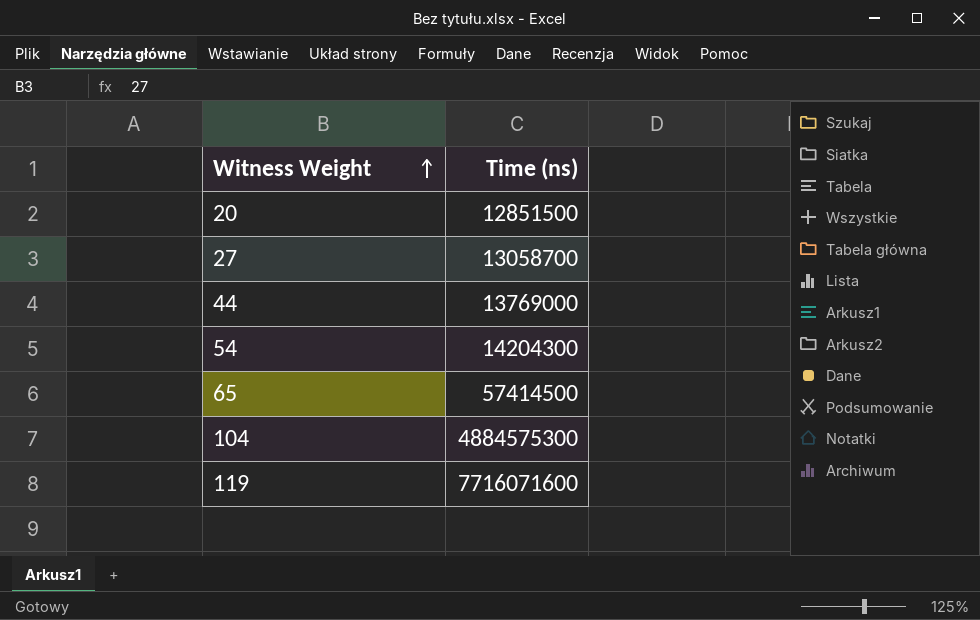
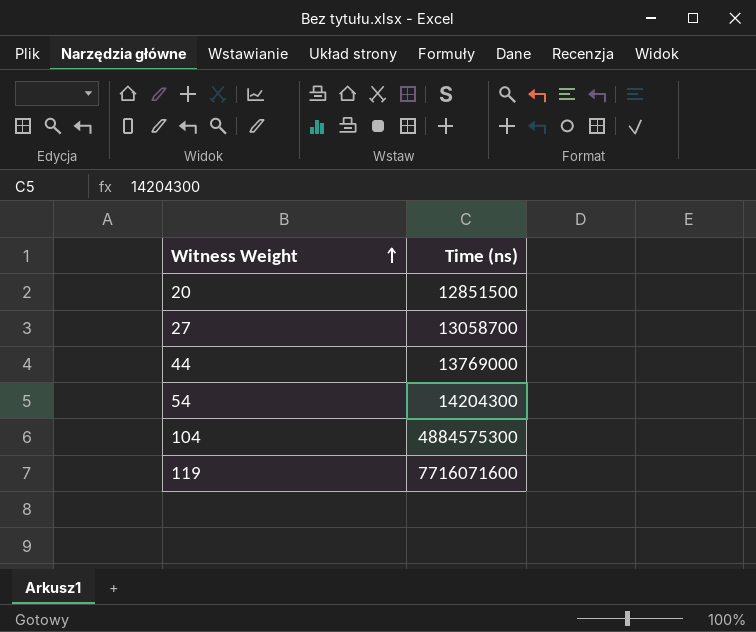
row 65: 57414500 -> none

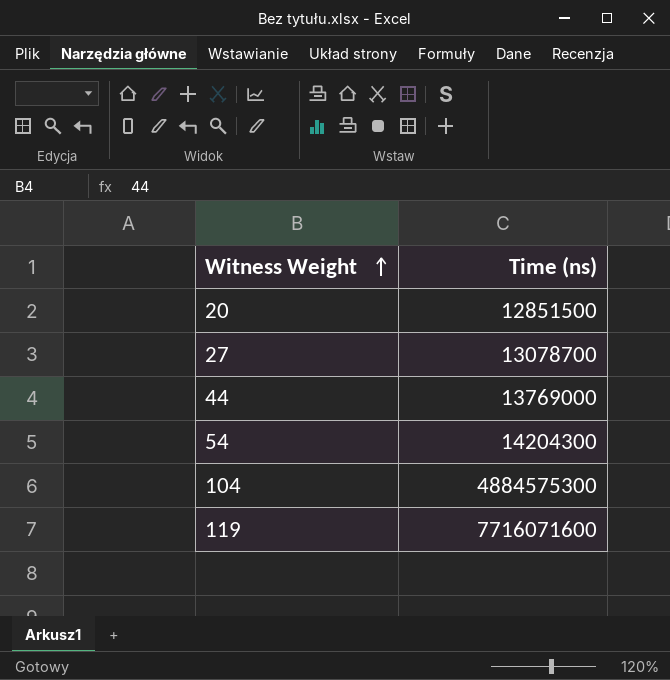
27 | Time (ns): 13058700 -> 13078700

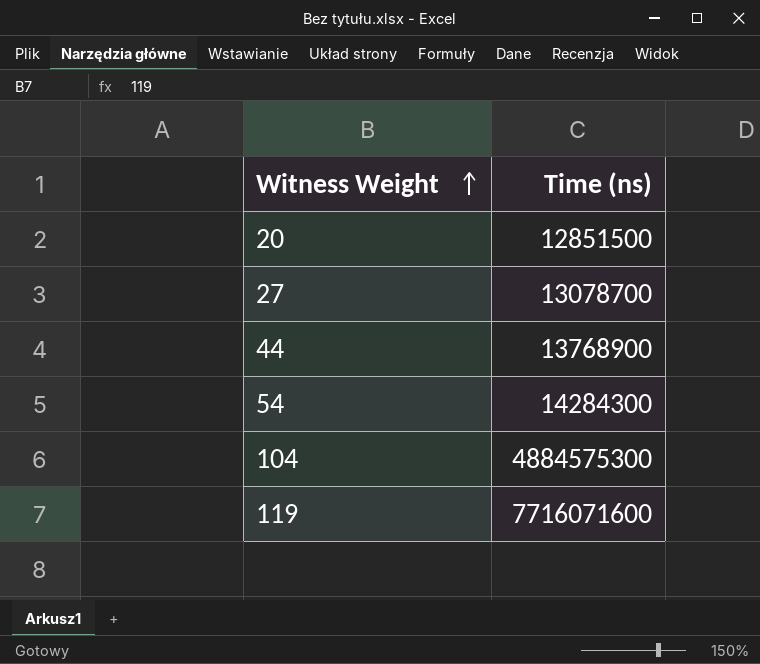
44 | Time (ns): 13769000 -> 13768900
54 | Time (ns): 14204300 -> 14284300

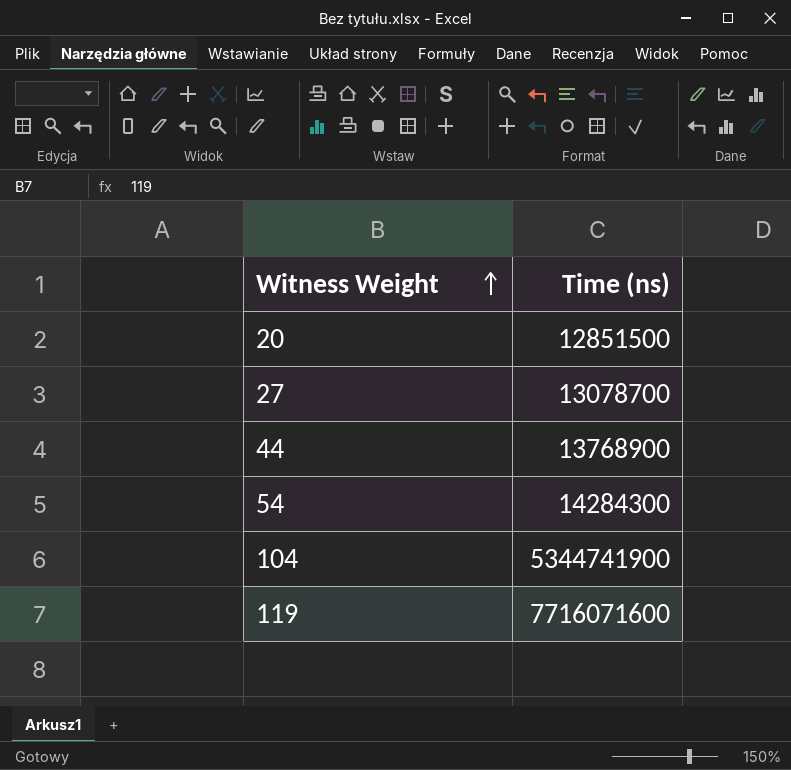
104 | Time (ns): 4884575300 -> 5344741900

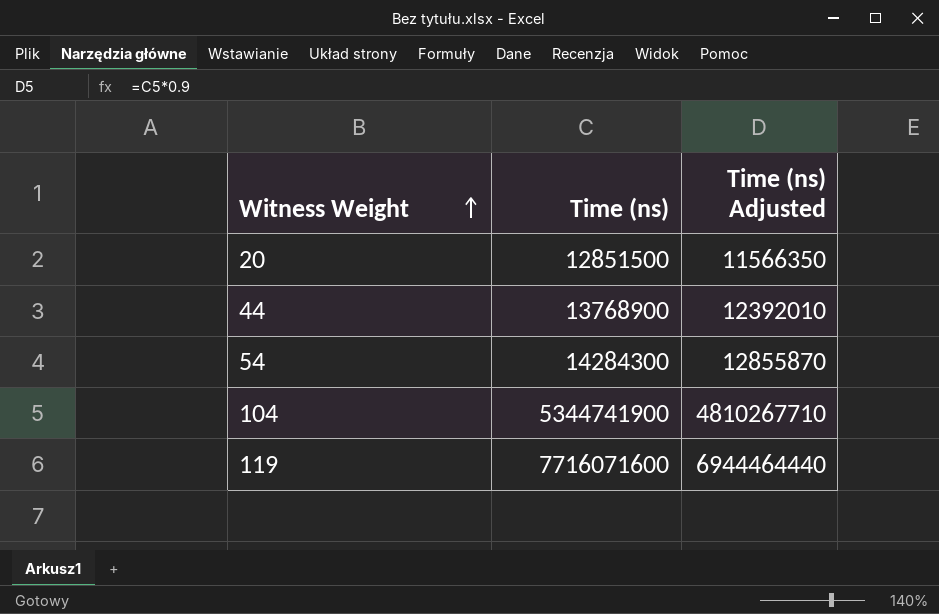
column Time (ns) Adjusted | formula: none -> [Time (ns)] * 0.9
row 27: 13078700 -> none

